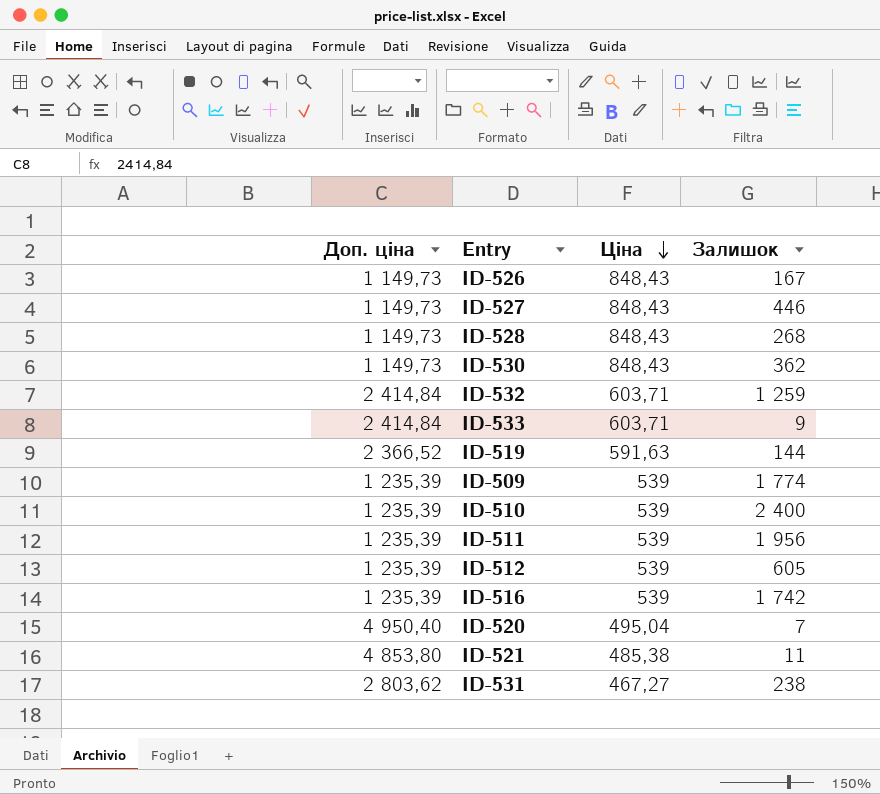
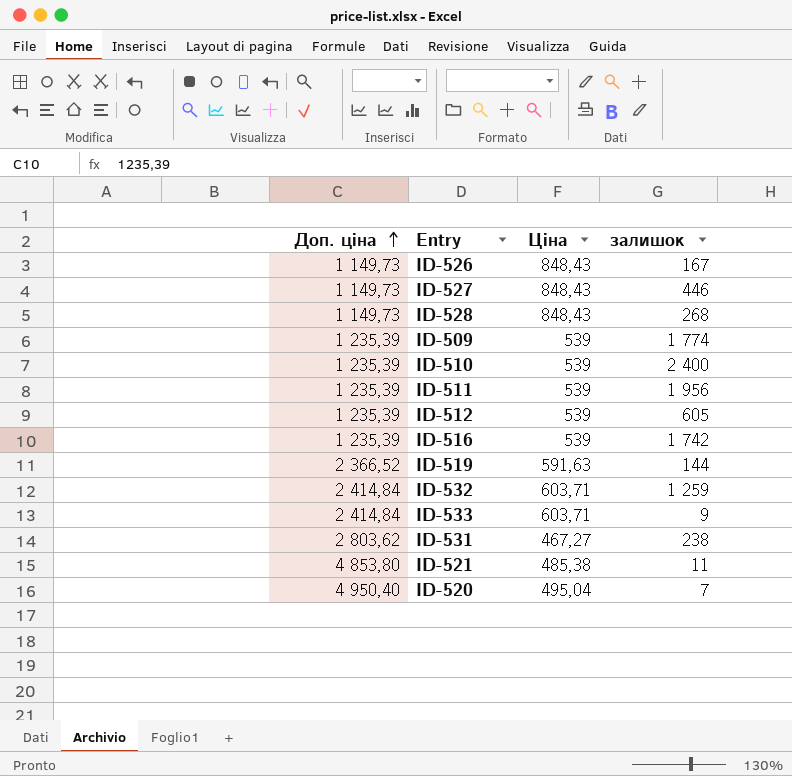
row order: Ціна descending -> Доп. ціна ascending
column name: Залишок -> залишок
row ID-530: 1 149,73 | 848,43 | 362 -> none

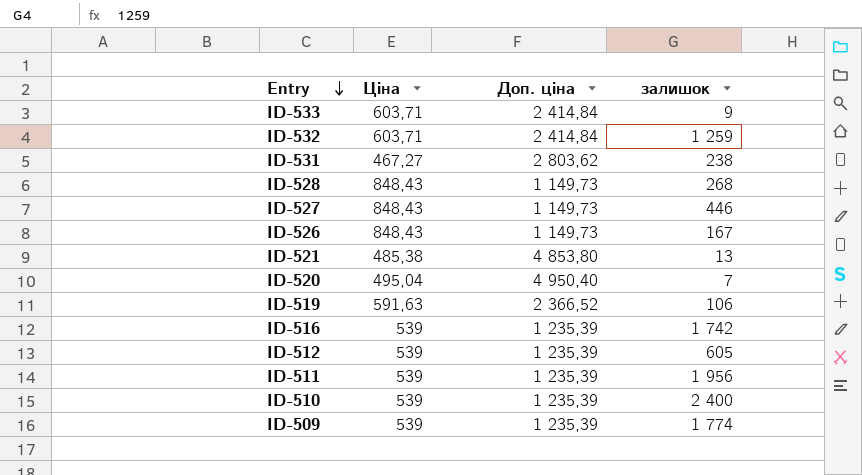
row order: Доп. ціна ascending -> Entry descending
column Доп. ціна | position: 1 -> 3
ID-521 | залишок: 11 -> 13
ID-519 | залишок: 144 -> 106

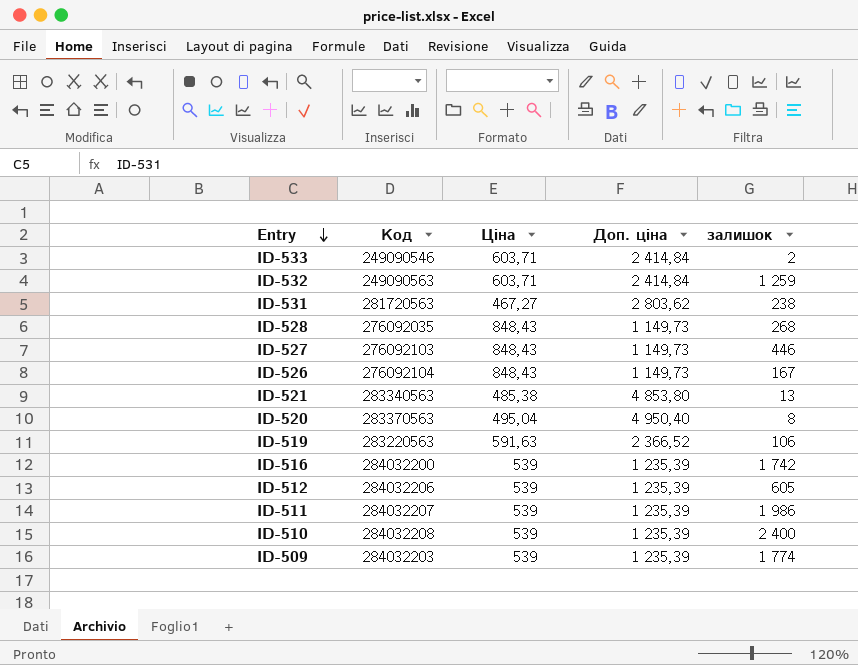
column Код | position: none -> 2
ID-533 | залишок: 9 -> 2
ID-520 | залишок: 7 -> 8
ID-511 | залишок: 1 956 -> 1 986

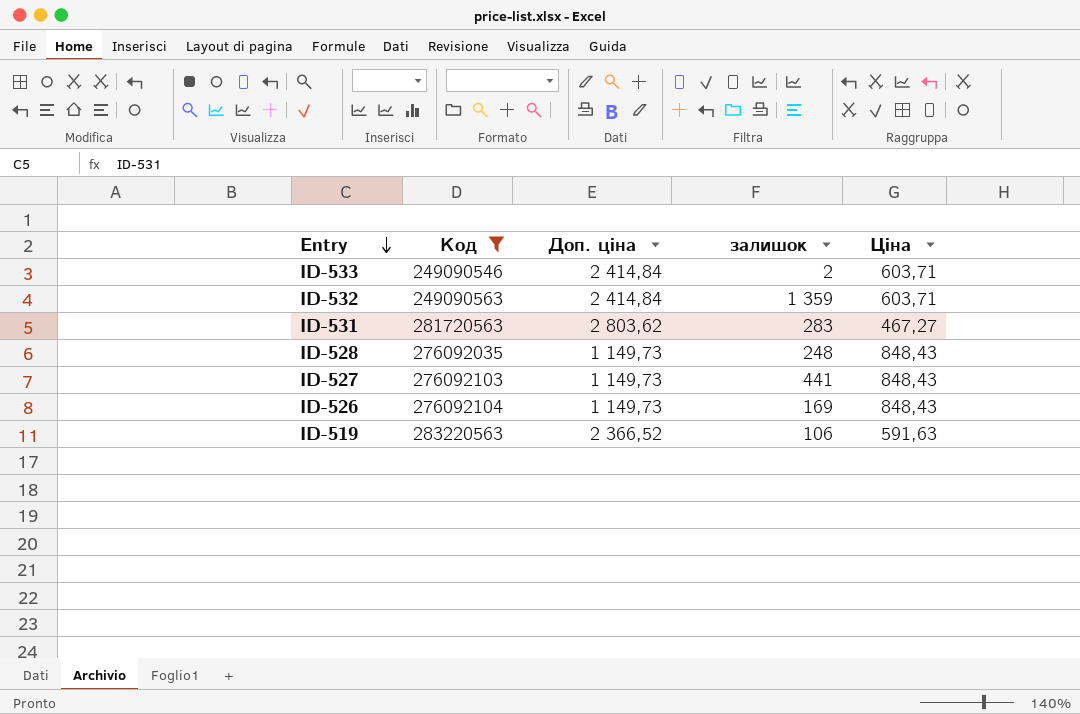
filter: none -> Код <= 283220563
column Ціна | position: 3 -> 5
ID-532 | залишок: 1 259 -> 1 359
ID-531 | залишок: 238 -> 283
ID-528 | залишок: 268 -> 248
ID-527 | залишок: 446 -> 441
ID-526 | залишок: 167 -> 169

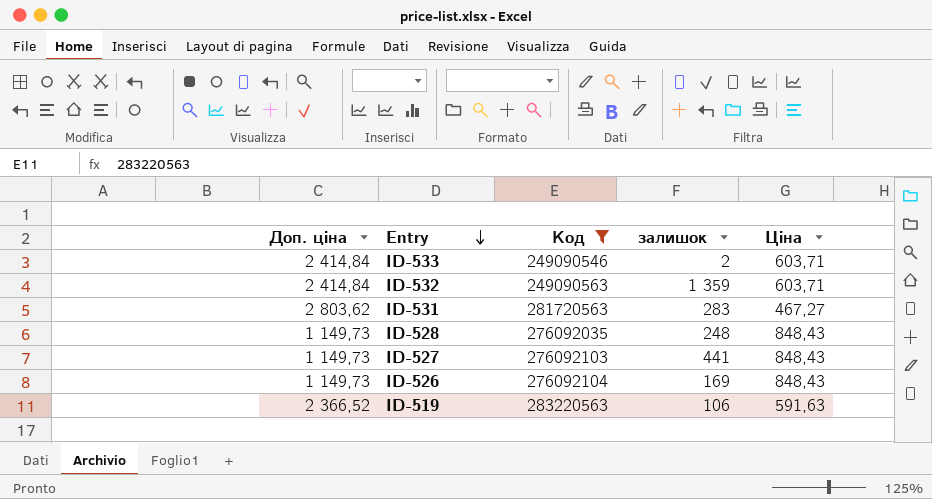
column Доп. ціна | position: 3 -> 1

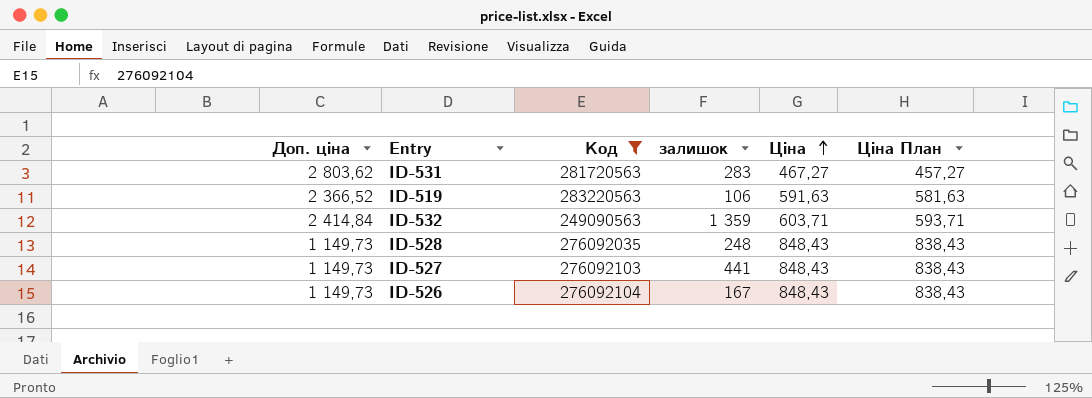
row order: Entry descending -> Ціна ascending
column Ціна План | formula: none -> [Ціна] - 10
row ID-533: 2 414,84 | 249090546 | 2 | 603,71 -> none
ID-526 | залишок: 169 -> 167

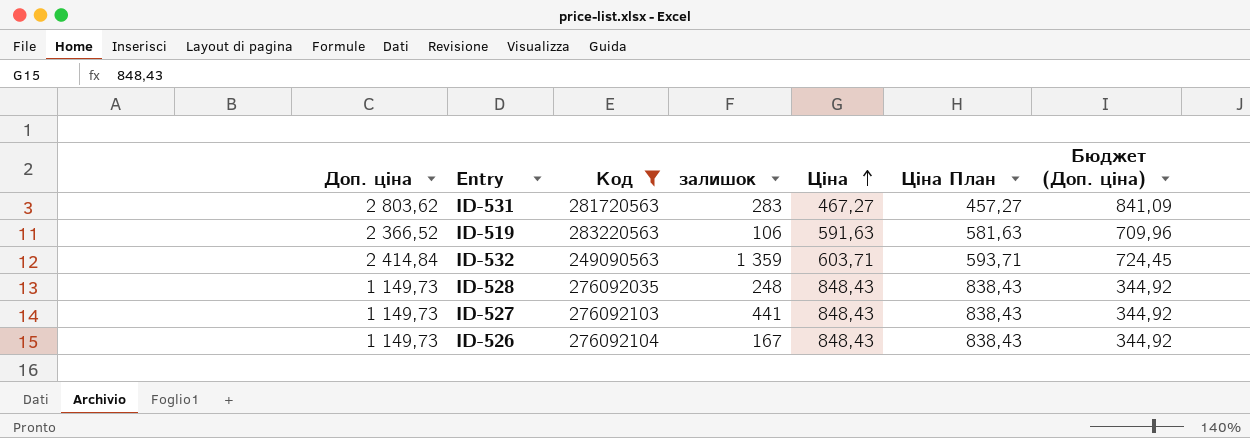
column Бюджет (Доп. ціна) | formula: none -> [Доп. ціна] * 0,3

